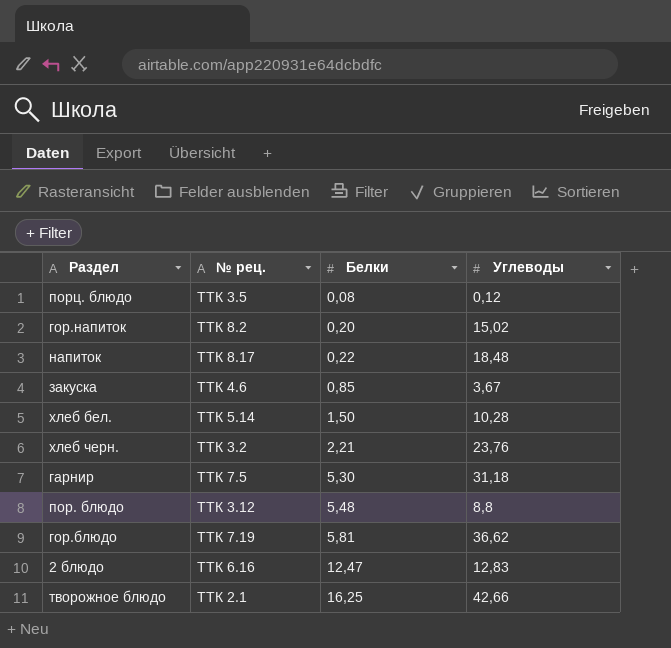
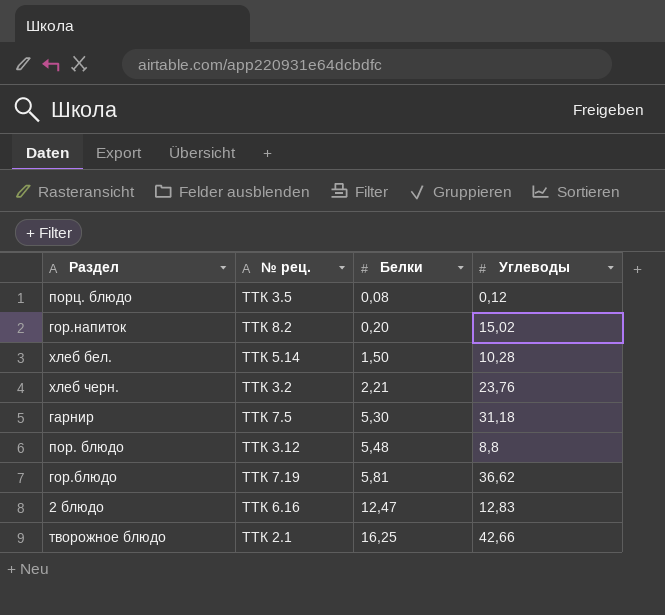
row напиток: ТТК 8.17 | 0,22 | 18,48 -> none
row закуска: ТТК 4.6 | 0,85 | 3,67 -> none

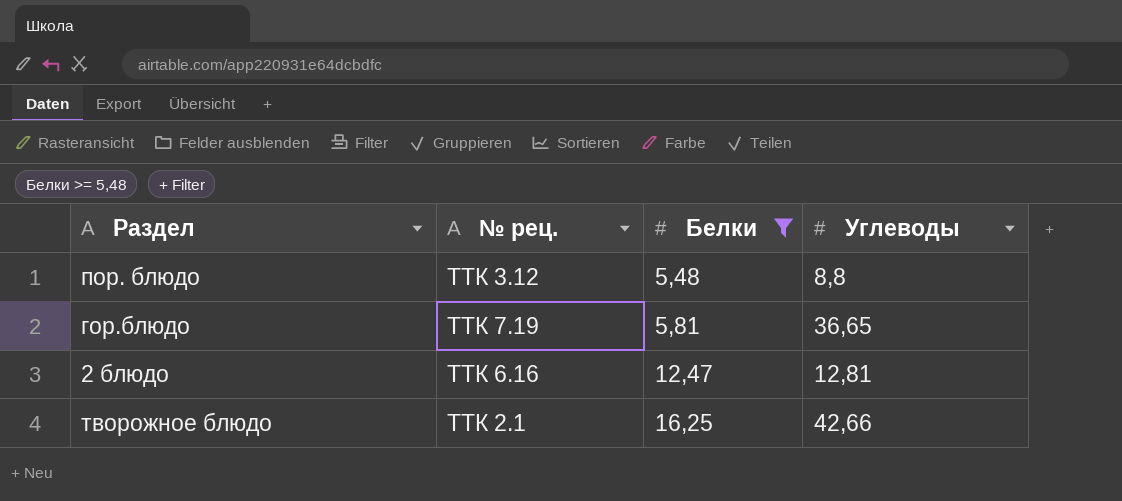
filter: none -> Белки >= 5,48
гор.блюдо | Углеводы: 36,62 -> 36,65
2 блюдо | Углеводы: 12,83 -> 12,81

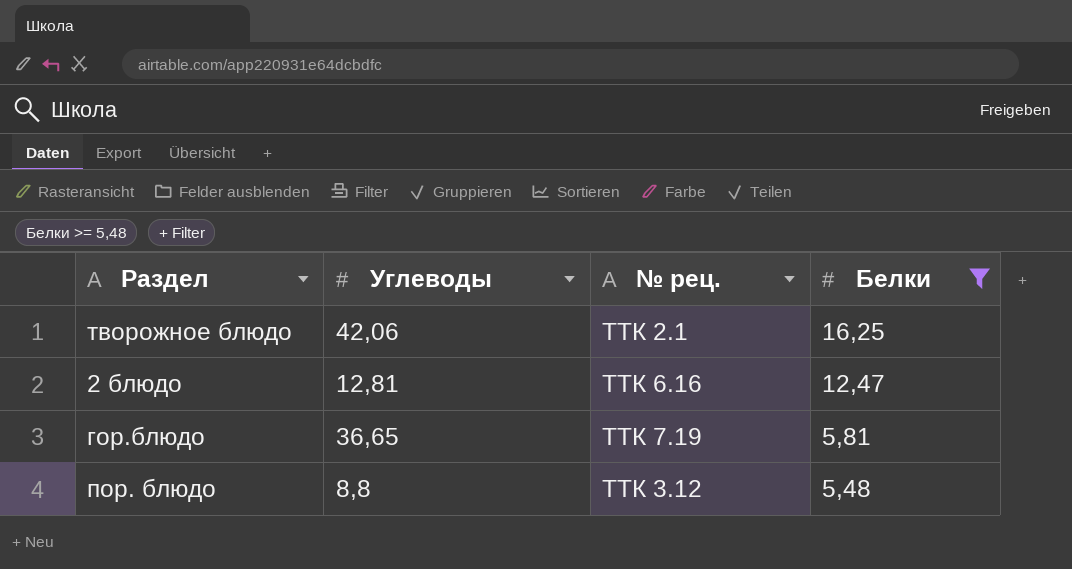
row order: Белки ascending -> Белки descending
column Углеводы | position: 4 -> 2
творожное блюдо | Углеводы: 42,66 -> 42,06

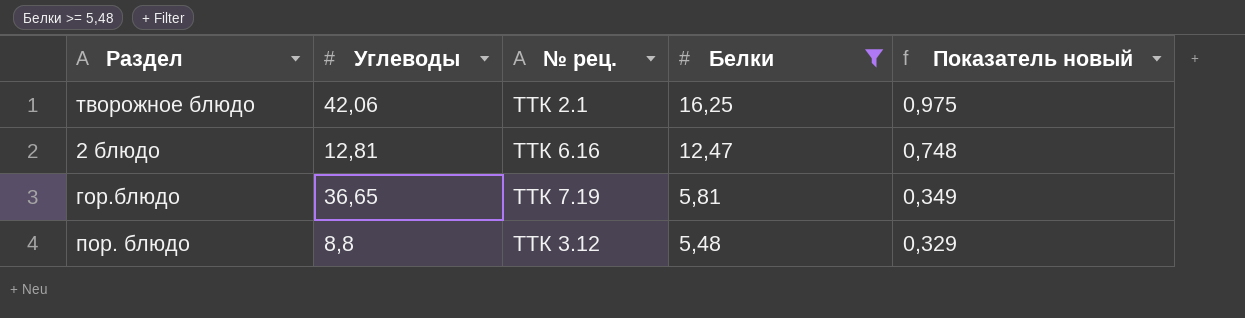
column Показатель новый | formula: none -> [Белки] * 0,06

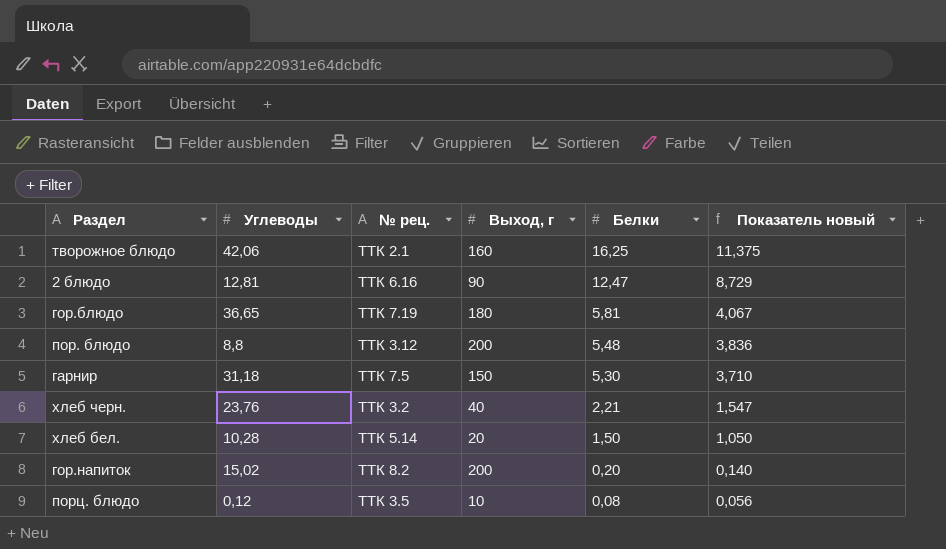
filter: Белки >= 5,48 -> none
column Выход, г | position: none -> 4
column Показатель новый | formula: [Белки] * 0,06 -> [Белки] * 0,7

